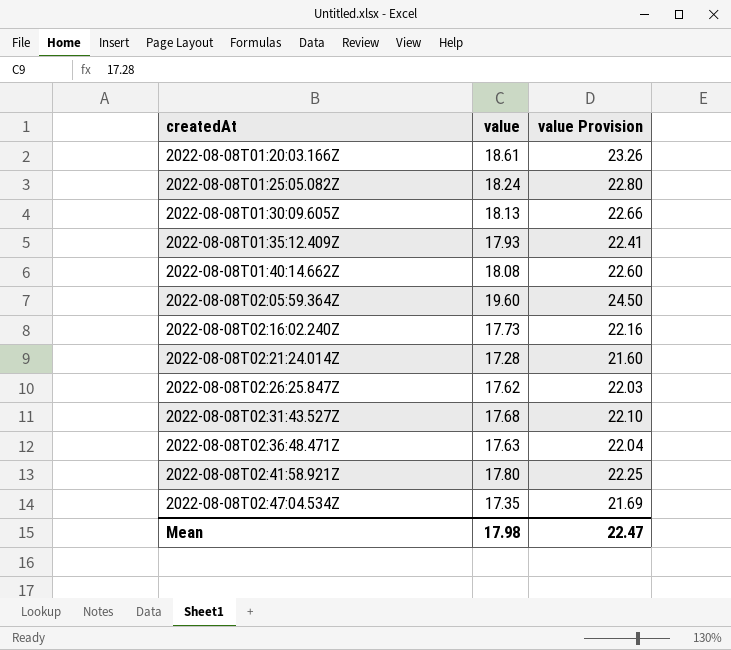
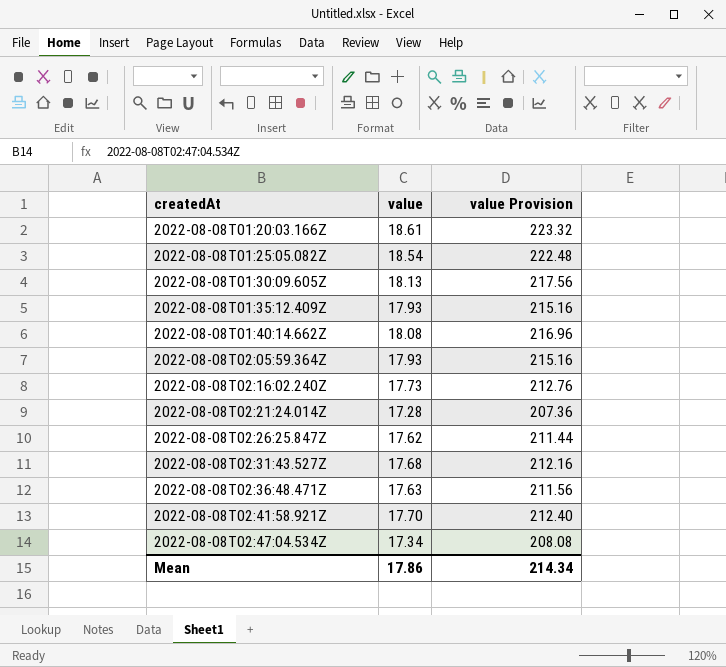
column value Provision | formula: [value] * 1.25 -> [value] * 12
2022-08-08T01:25:05.082Z | value: 18.24 -> 18.54
2022-08-08T02:05:59.364Z | value: 19.60 -> 17.93
2022-08-08T02:41:58.921Z | value: 17.80 -> 17.70
2022-08-08T02:47:04.534Z | value: 17.35 -> 17.34
Mean | value: 17.98 -> 17.86
Mean | value Provision: 22.47 -> 214.34

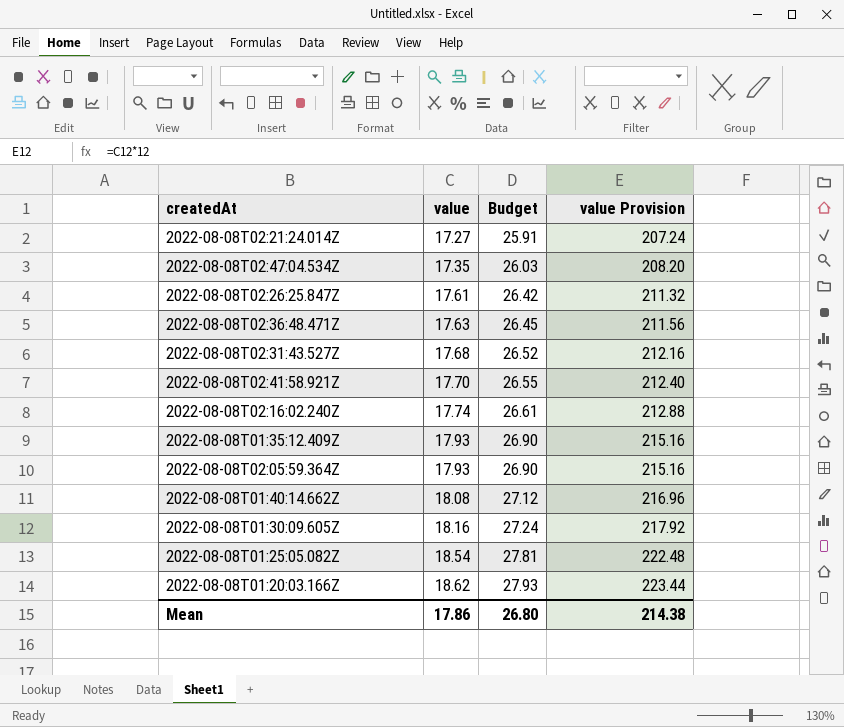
row order: createdAt ascending -> value ascending
column Budget | formula: none -> [value] * 1.5
2022-08-08T02:21:24.014Z | value: 17.28 -> 17.27
2022-08-08T02:21:24.014Z | value Provision: 207.36 -> 207.24
2022-08-08T02:47:04.534Z | value: 17.34 -> 17.35
2022-08-08T02:47:04.534Z | value Provision: 208.08 -> 208.20
2022-08-08T02:26:25.847Z | value: 17.62 -> 17.61
2022-08-08T02:26:25.847Z | value Provision: 211.44 -> 211.32
2022-08-08T02:16:02.240Z | value: 17.73 -> 17.74
2022-08-08T02:16:02.240Z | value Provision: 212.76 -> 212.88
2022-08-08T01:30:09.605Z | value: 18.13 -> 18.16
2022-08-08T01:30:09.605Z | value Provision: 217.56 -> 217.92
2022-08-08T01:20:03.166Z | value: 18.61 -> 18.62
2022-08-08T01:20:03.166Z | value Provision: 223.32 -> 223.44
Mean | value Provision: 214.34 -> 214.38

